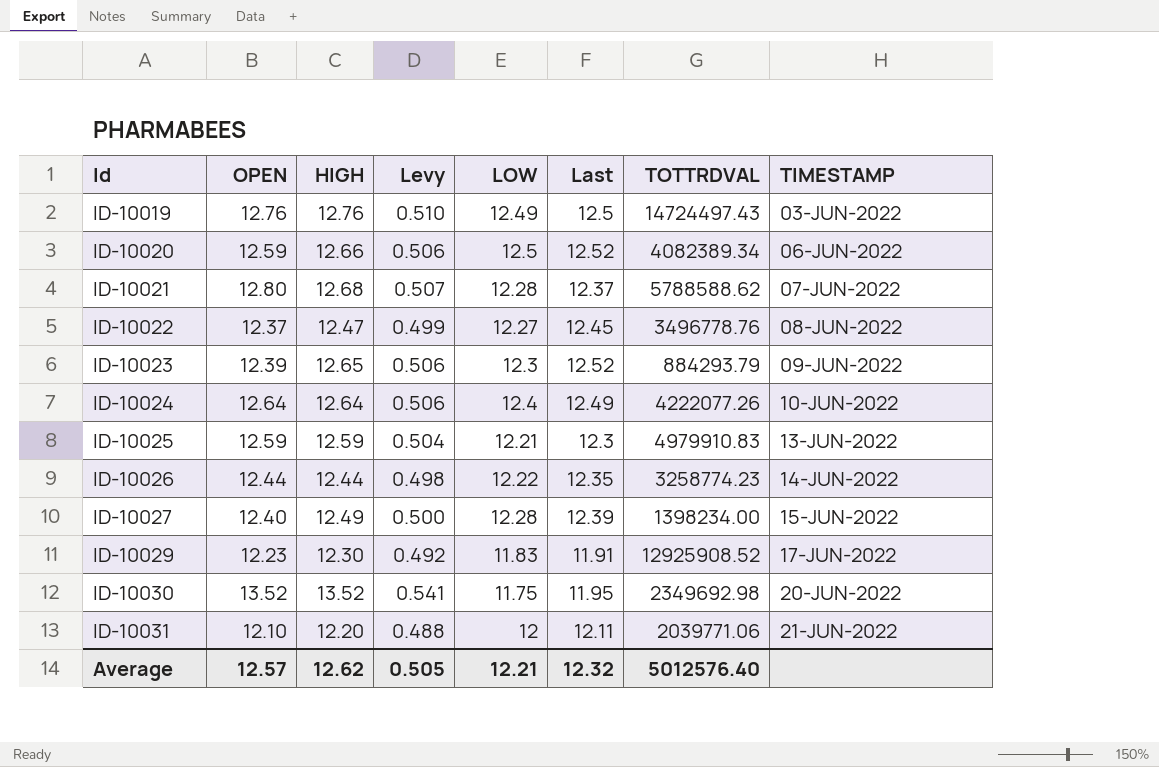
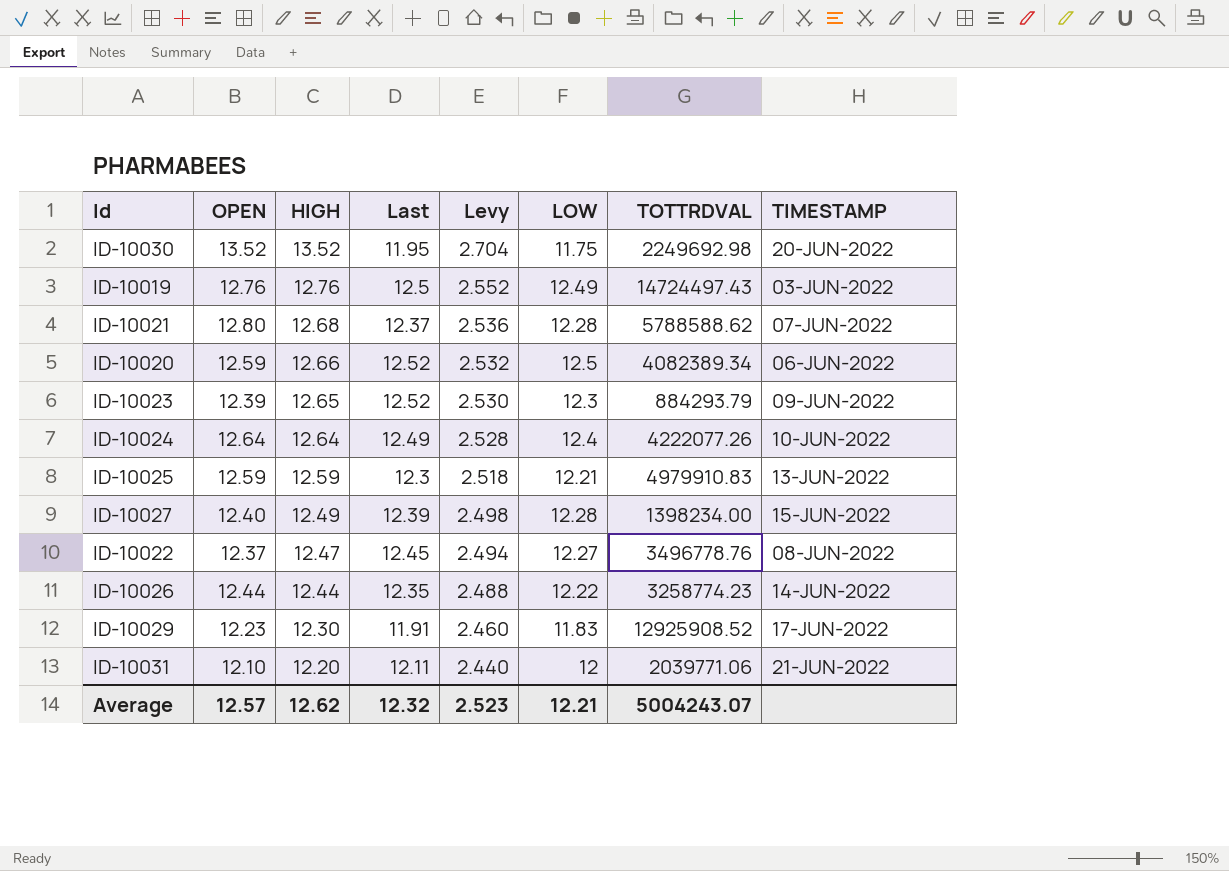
row order: Id ascending -> HIGH descending
column Last | position: 6 -> 4
column Levy | formula: [HIGH] * 0.04 -> [HIGH] * 0.2
ID-10030 | TOTTRDVAL: 2349692.98 -> 2249692.98
Average | Levy: 0.505 -> 2.523
Average | TOTTRDVAL: 5012576.40 -> 5004243.07

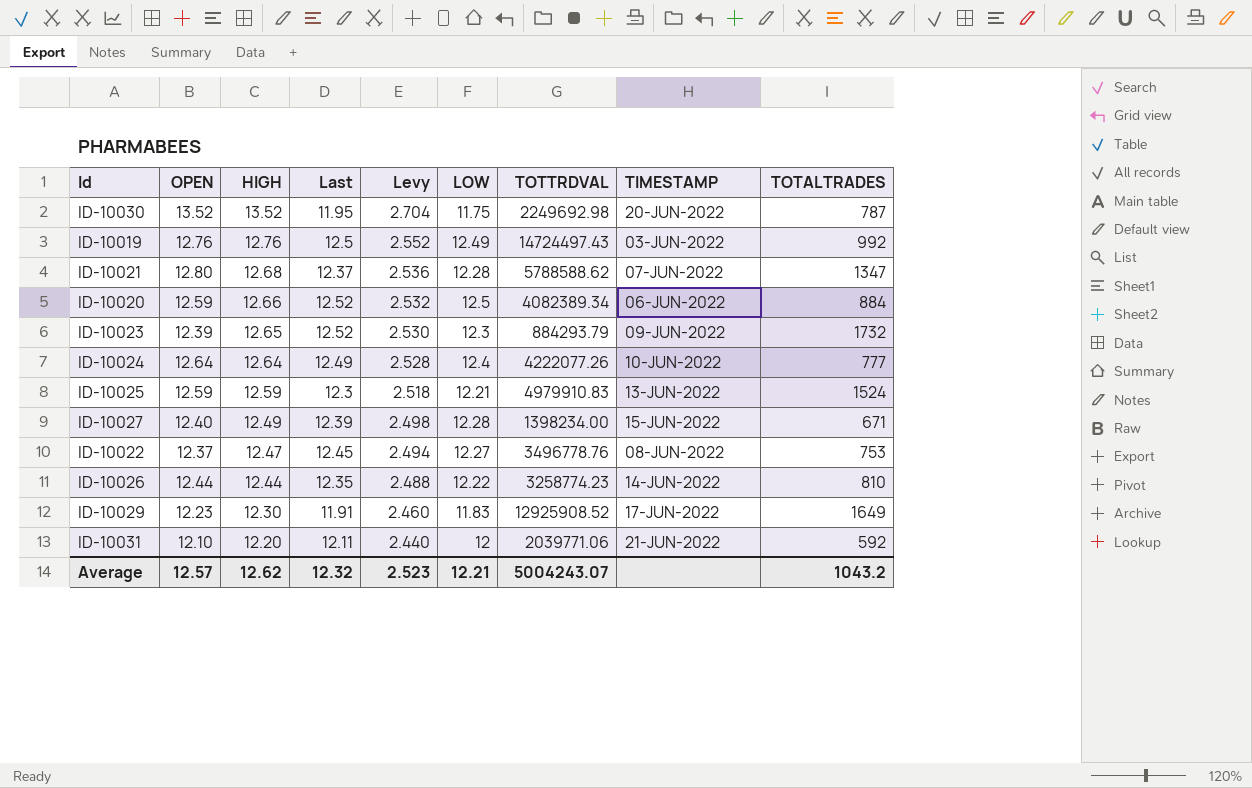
column TOTALTRADES | position: none -> 9

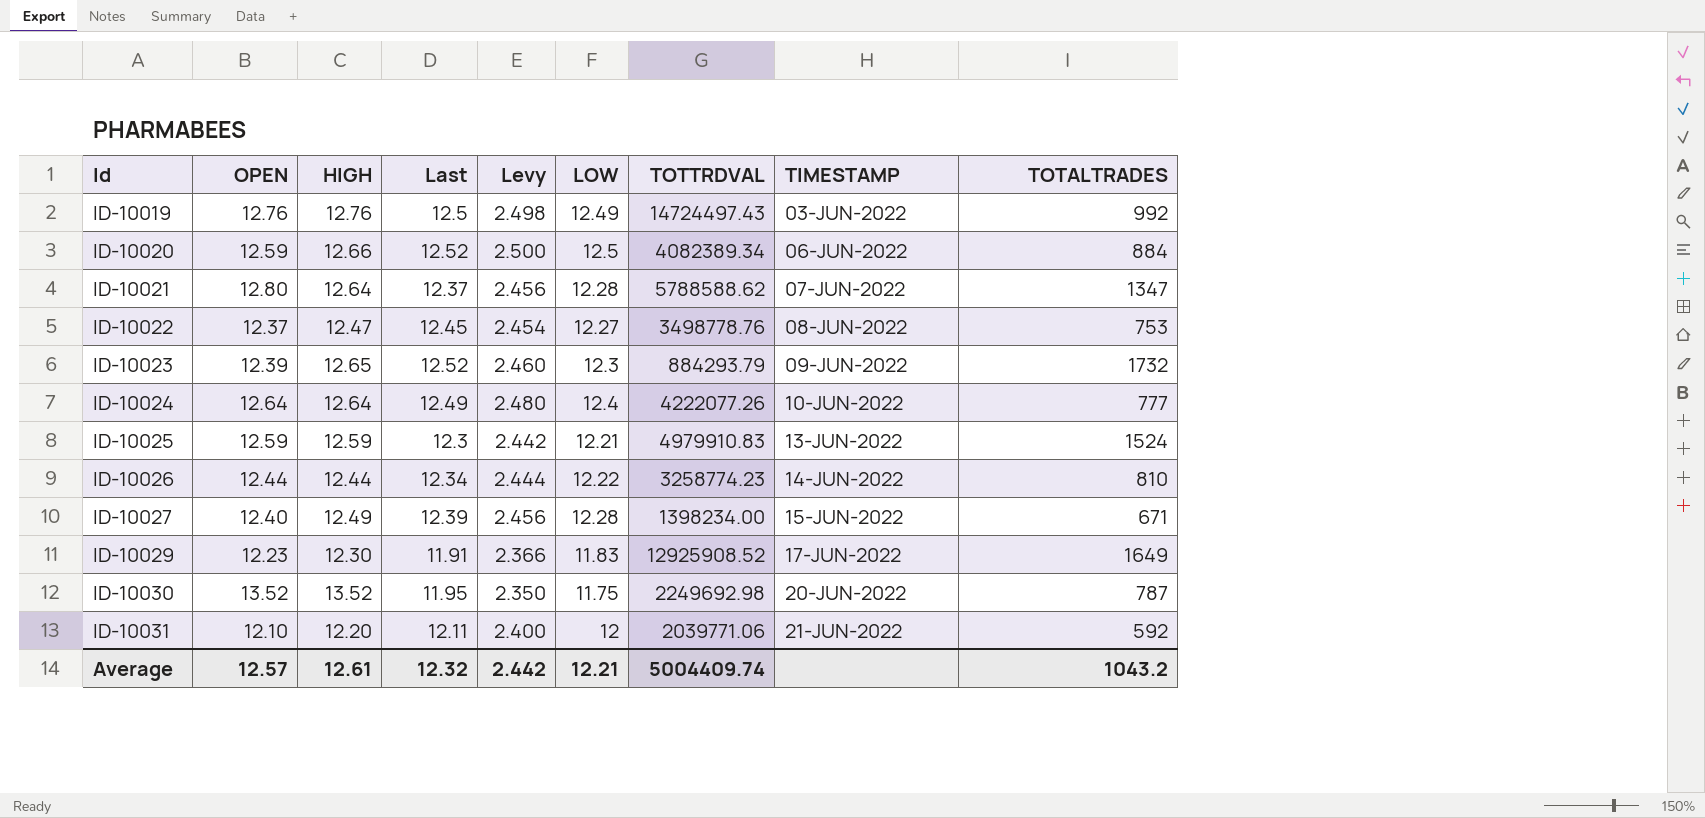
row order: HIGH descending -> Id ascending
column Levy | formula: [HIGH] * 0.2 -> [LOW] * 0.2
ID-10021 | HIGH: 12.68 -> 12.64
ID-10022 | TOTTRDVAL: 3496778.76 -> 3498778.76
ID-10026 | Last: 12.35 -> 12.34
Average | HIGH: 12.62 -> 12.61
Average | Levy: 2.523 -> 2.442
Average | TOTTRDVAL: 5004243.07 -> 5004409.74

